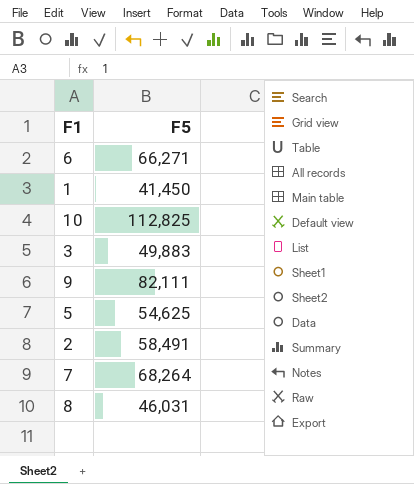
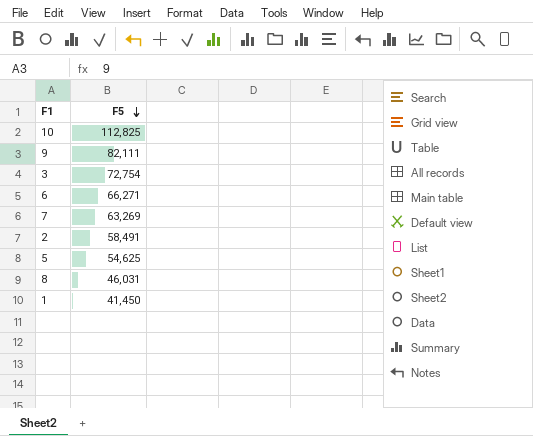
row order: none -> F5 descending
3 | F5: 49,883 -> 72,754
7 | F5: 68,264 -> 63,269

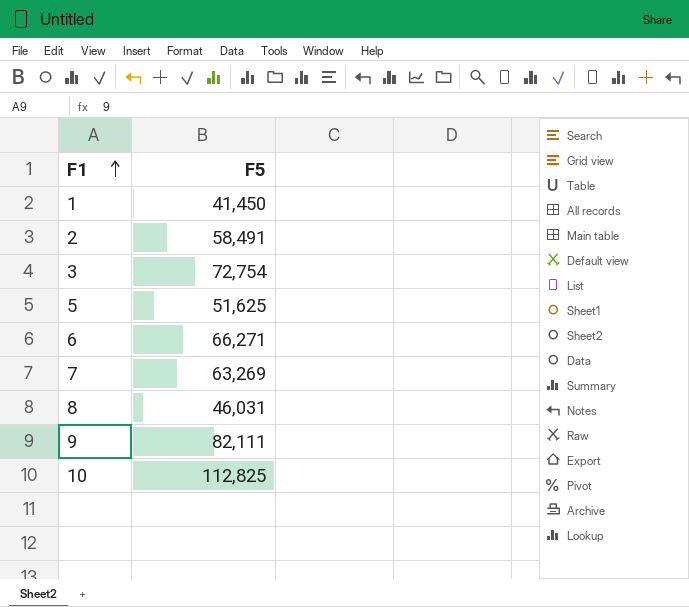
row order: F5 descending -> F1 ascending
5 | F5: 54,625 -> 51,625

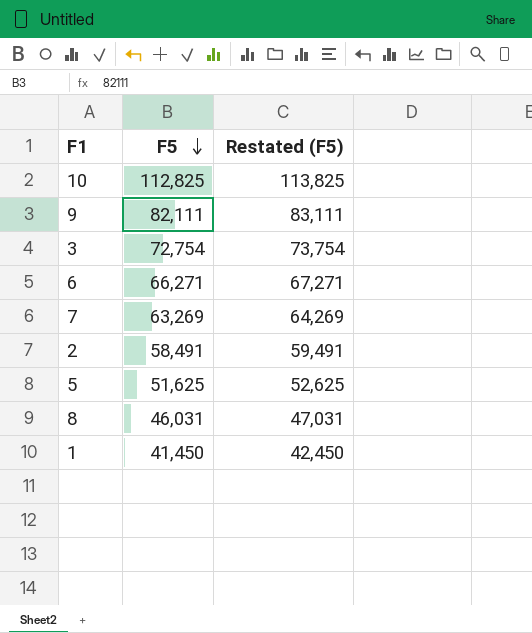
row order: F1 ascending -> F5 descending
column Restated (F5) | formula: none -> [F5] + 1000

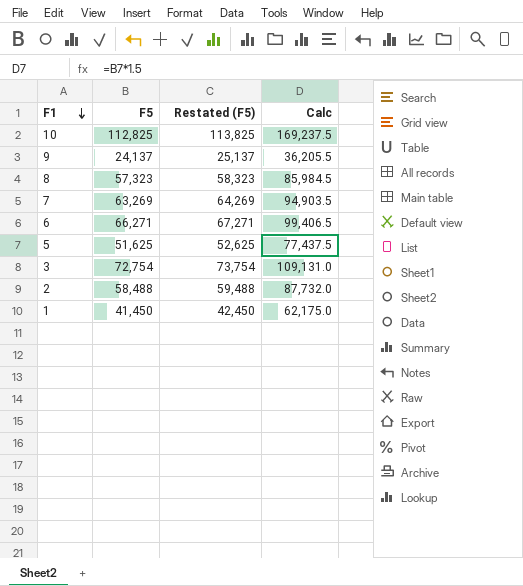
row order: F5 descending -> F1 descending
column Calc | formula: none -> [F5] * 1.5
9 | F5: 82,111 -> 24,137
9 | Restated (F5): 83,111 -> 25,137
8 | F5: 46,031 -> 57,323
8 | Restated (F5): 47,031 -> 58,323
2 | F5: 58,491 -> 58,488
2 | Restated (F5): 59,491 -> 59,488

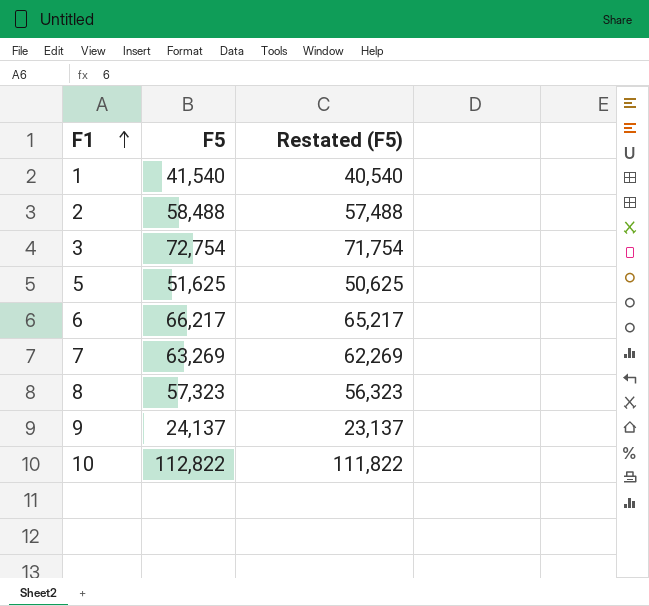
row order: F1 descending -> F1 ascending
column Calc | formula: [F5] * 1.5 -> none
column Restated (F5) | formula: [F5] + 1000 -> [F5] - 1000
1 | F5: 41,450 -> 41,540
6 | F5: 66,271 -> 66,217
10 | F5: 112,825 -> 112,822

